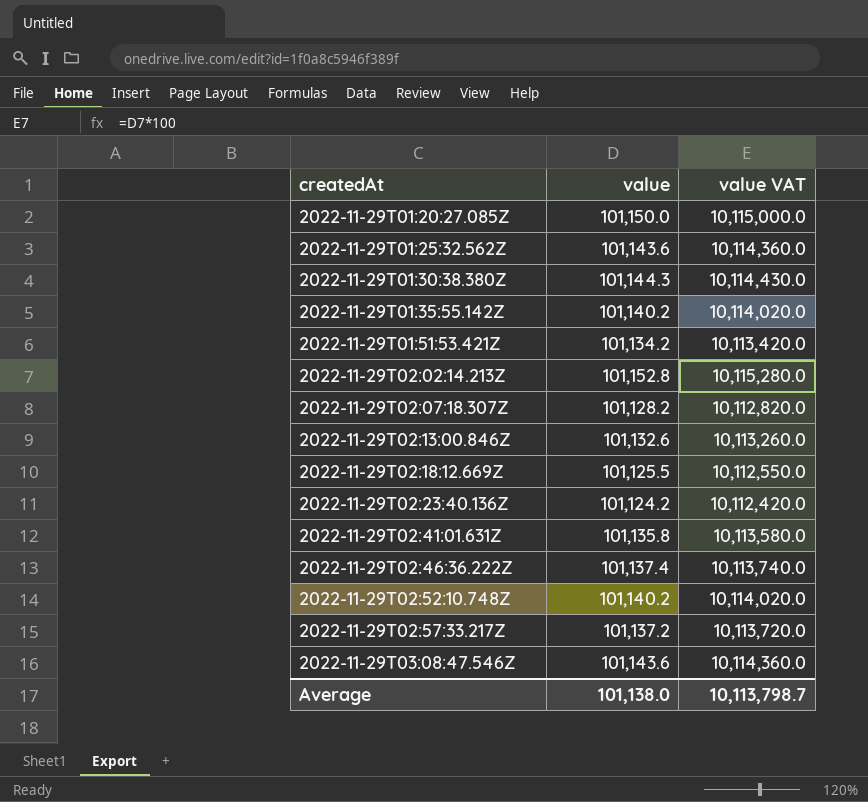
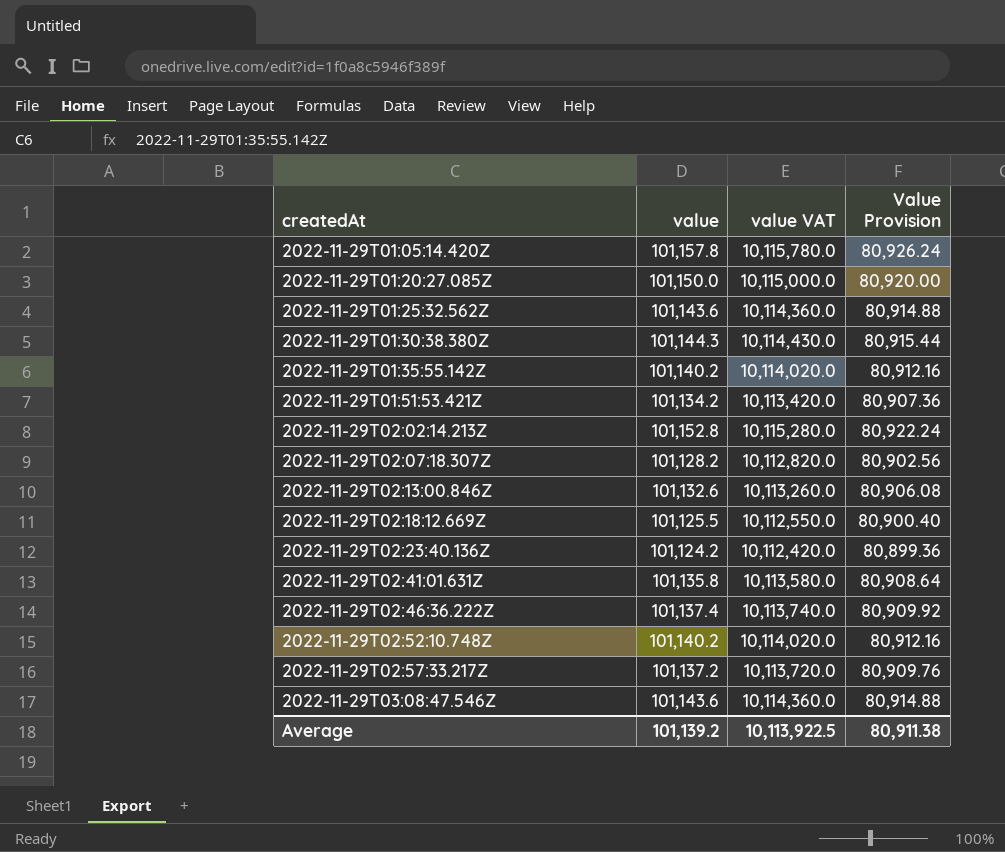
column Value Provision | formula: none -> [value] * 0.8
row 2022-11-29T01:05:14.420Z: none -> 101,157.8 | 10,115,780.0 | 80,926.24
Average | value: 101,138.0 -> 101,139.2
Average | value VAT: 10,113,798.7 -> 10,113,922.5

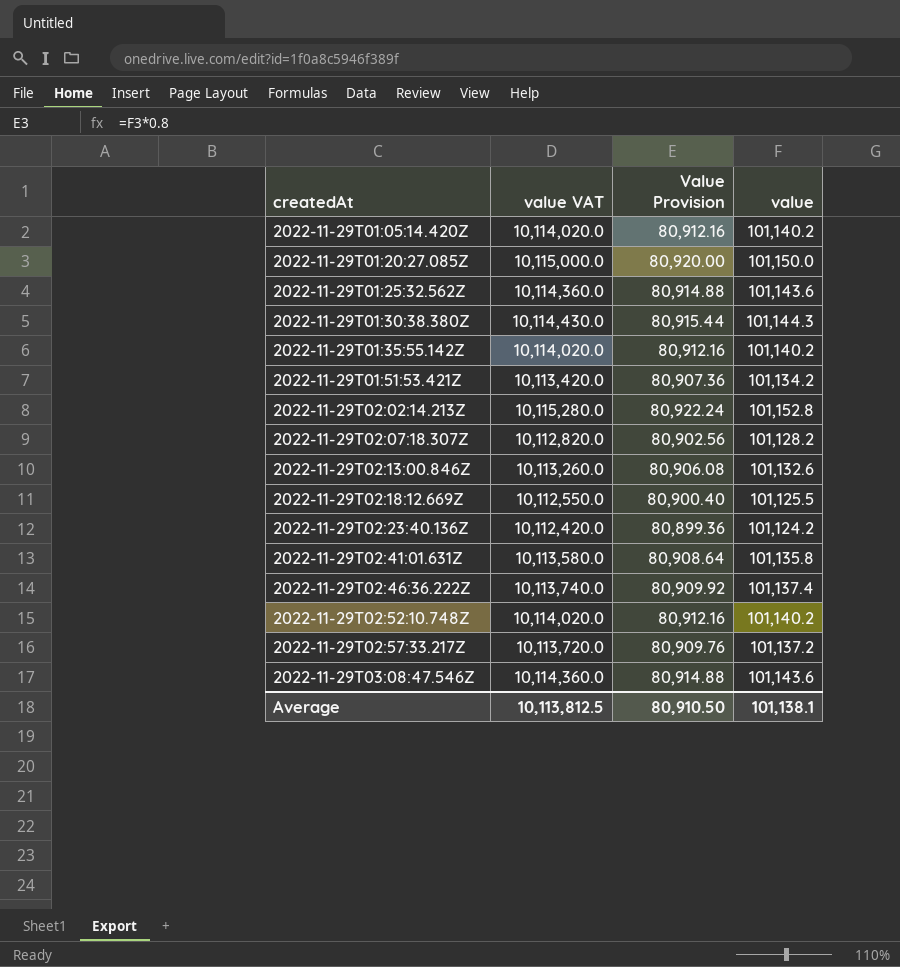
column value | position: 2 -> 4
2022-11-29T01:05:14.420Z | value VAT: 10,115,780.0 -> 10,114,020.0
2022-11-29T01:05:14.420Z | Value Provision: 80,926.24 -> 80,912.16
2022-11-29T01:05:14.420Z | value: 101,157.8 -> 101,140.2
Average | value VAT: 10,113,922.5 -> 10,113,812.5
Average | Value Provision: 80,911.38 -> 80,910.50
Average | value: 101,139.2 -> 101,138.1

